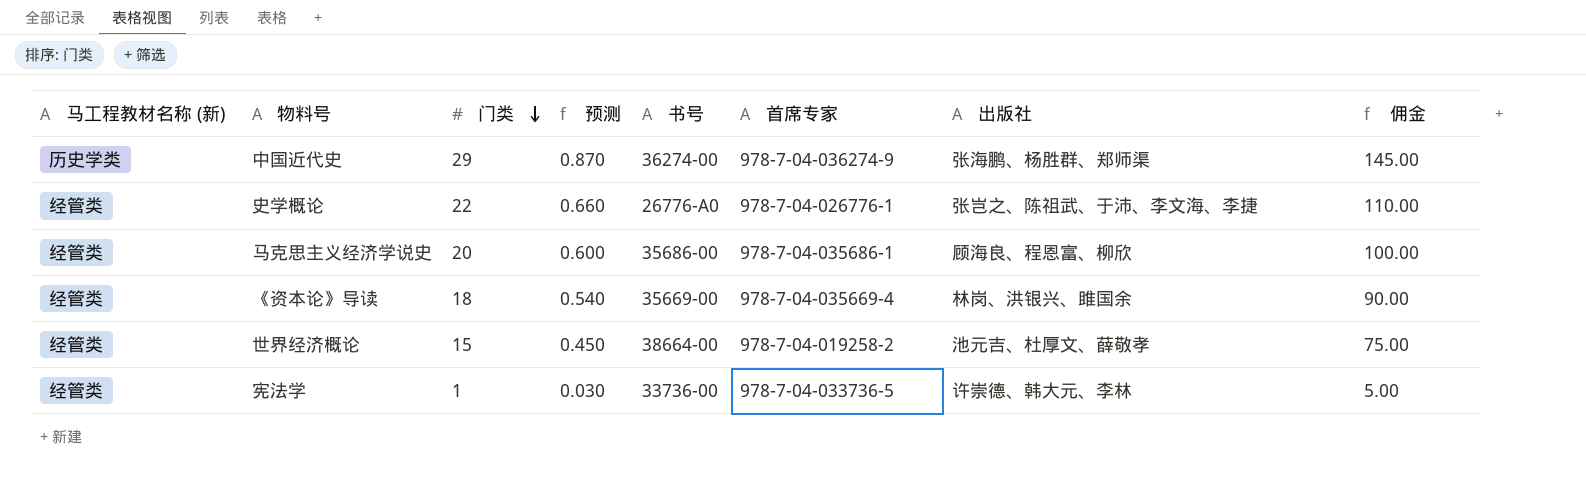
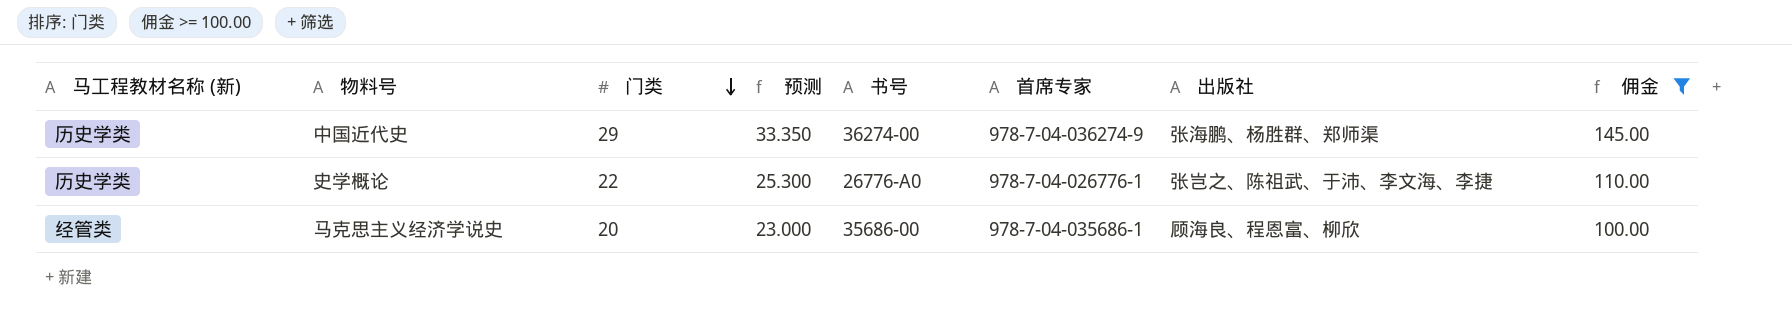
filter: none -> 佣金 >= 100.00
column 预测 | formula: [门类] * 0.03 -> [门类] * 1.15
史学概论 | 马工程教材名称 (新): 经管类 -> 历史学类

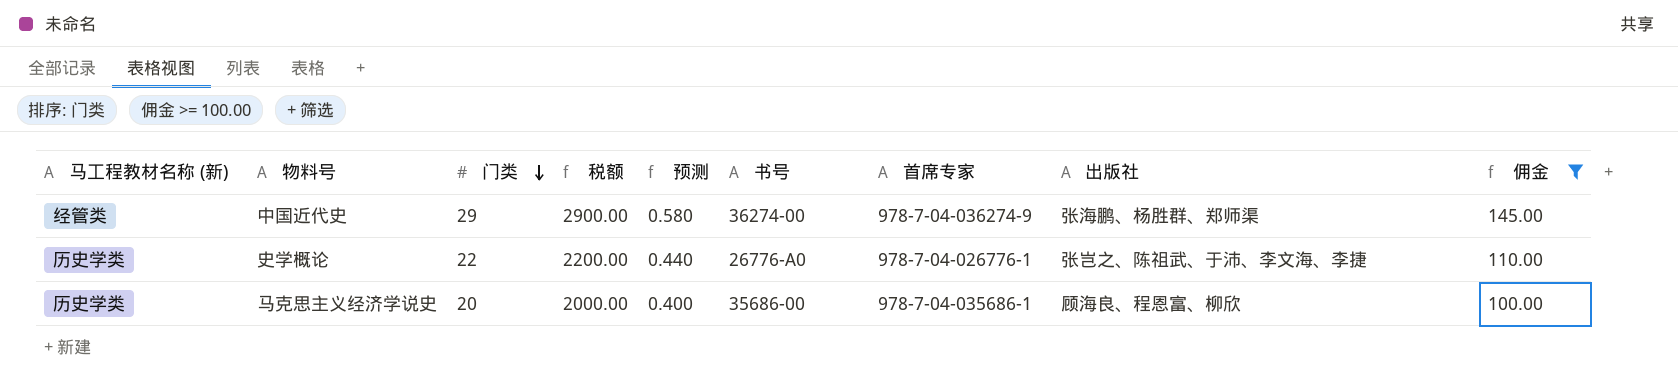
column 税额 | formula: none -> [门类] * 100
column 预测 | formula: [门类] * 1.15 -> [门类] * 0.02
中国近代史 | 马工程教材名称 (新): 历史学类 -> 经管类
马克思主义经济学说史 | 马工程教材名称 (新): 经管类 -> 历史学类

